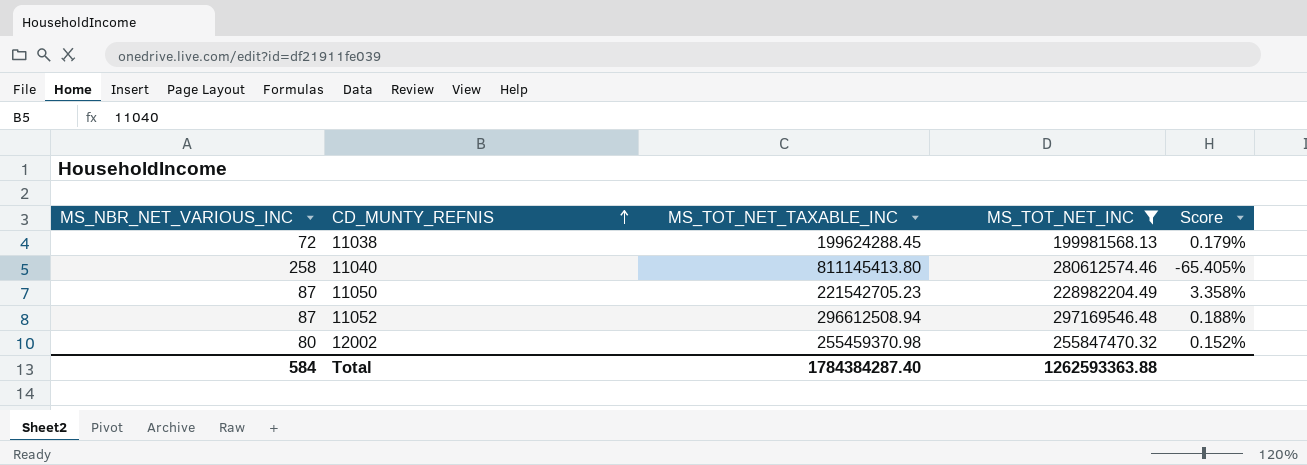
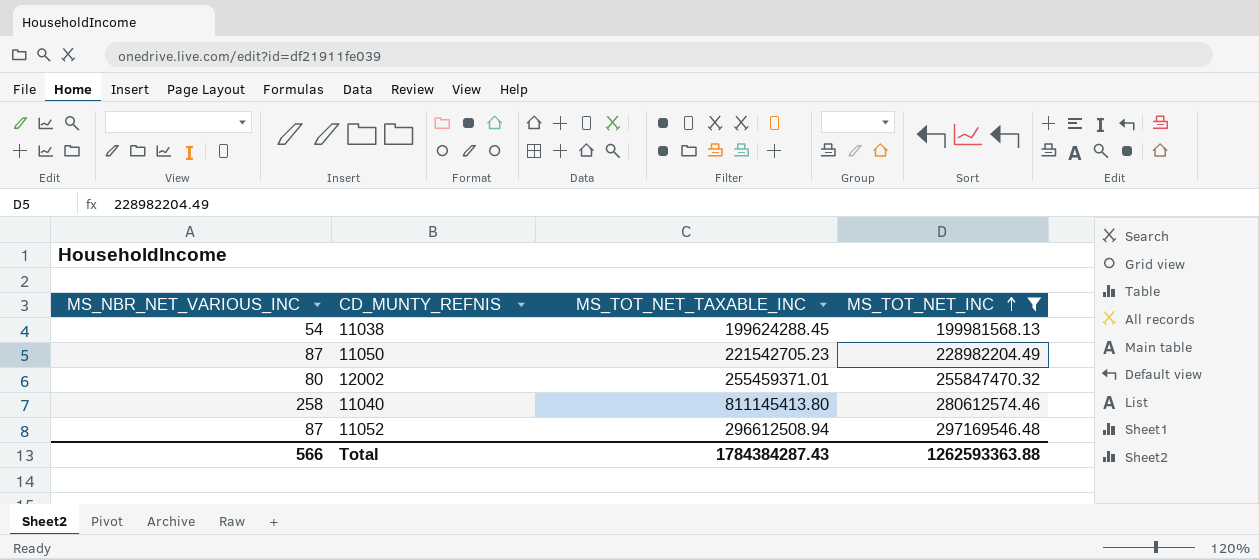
row order: CD_MUNTY_REFNIS ascending -> MS_TOT_NET_INC ascending
column Score | formula: ([MS_TOT_NET_INC] - [MS_TOT_NET_TAXABLE_INC]) / [MS_TOT_NET_TAXABLE_INC] -> none
11038 | MS_NBR_NET_VARIOUS_INC: 72 -> 54
12002 | MS_TOT_NET_TAXABLE_INC: 255459370.98 -> 255459371.01
Total | MS_NBR_NET_VARIOUS_INC: 584 -> 566
Total | MS_TOT_NET_TAXABLE_INC: 1784384287.40 -> 1784384287.43

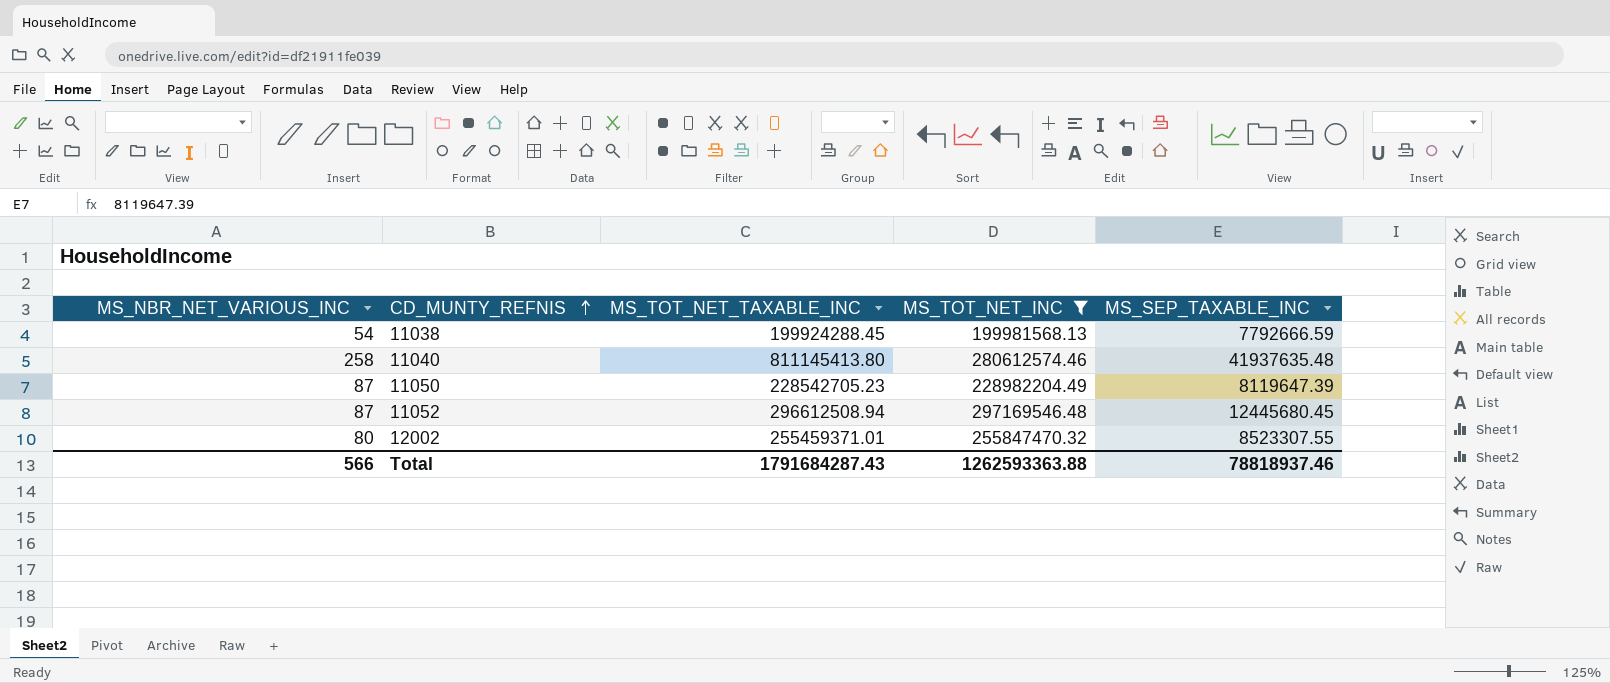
row order: MS_TOT_NET_INC ascending -> CD_MUNTY_REFNIS ascending
column MS_SEP_TAXABLE_INC | position: none -> 5
11038 | MS_TOT_NET_TAXABLE_INC: 199624288.45 -> 199924288.45
11050 | MS_TOT_NET_TAXABLE_INC: 221542705.23 -> 228542705.23
Total | MS_TOT_NET_TAXABLE_INC: 1784384287.43 -> 1791684287.43

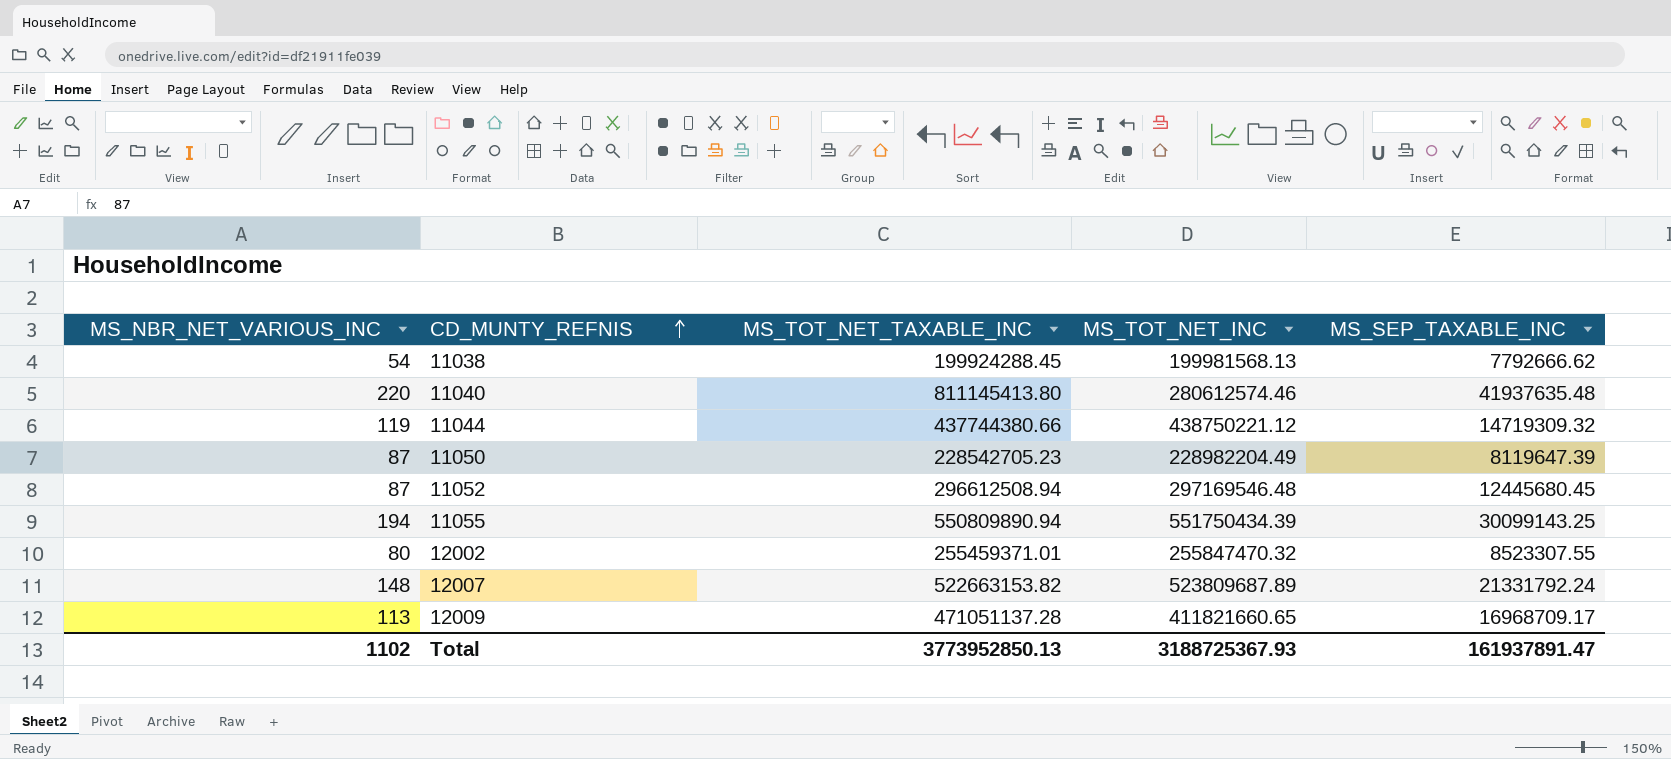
filter: MS_TOT_NET_INC <= 297169546.48 -> none
11038 | MS_SEP_TAXABLE_INC: 7792666.59 -> 7792666.62
11040 | MS_NBR_NET_VARIOUS_INC: 258 -> 220
Total | MS_NBR_NET_VARIOUS_INC: 566 -> 1102
Total | MS_TOT_NET_TAXABLE_INC: 1791684287.43 -> 3773952850.13
Total | MS_TOT_NET_INC: 1262593363.88 -> 3188725367.93
Total | MS_SEP_TAXABLE_INC: 78818937.46 -> 161937891.47

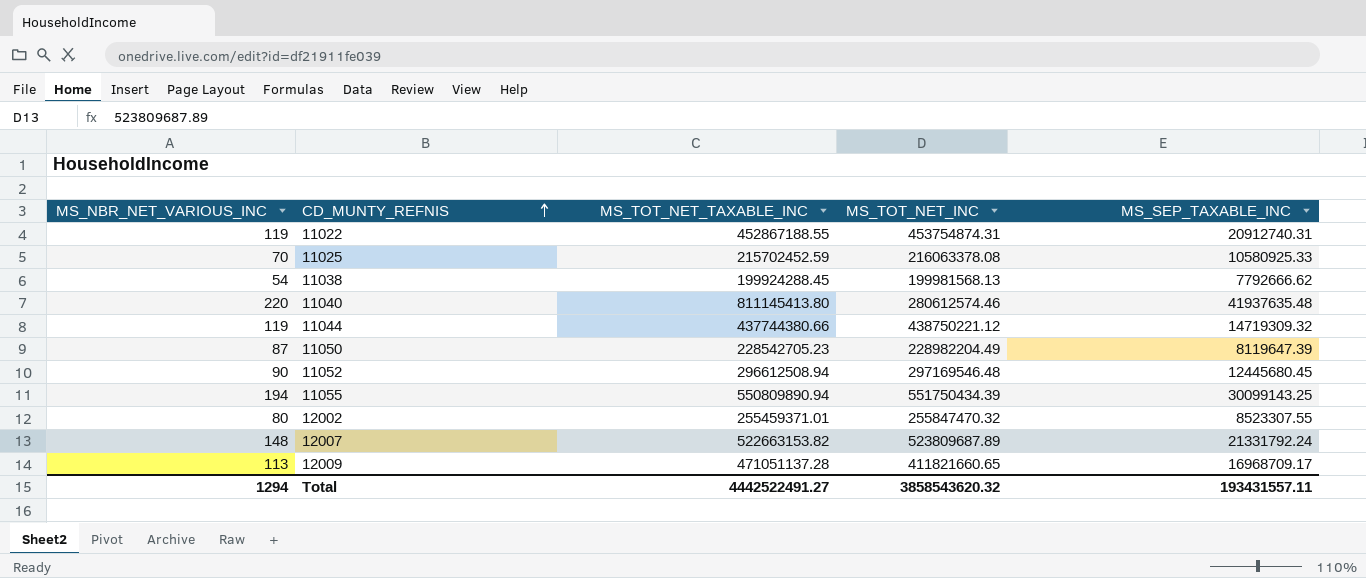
row 11022: none -> 119 | 452867188.55 | 453754874.31 | 20912740.31
row 11025: none -> 70 | 215702452.59 | 216063378.08 | 10580925.33
11052 | MS_NBR_NET_VARIOUS_INC: 87 -> 90
Total | MS_NBR_NET_VARIOUS_INC: 1102 -> 1294
Total | MS_TOT_NET_TAXABLE_INC: 3773952850.13 -> 4442522491.27
Total | MS_TOT_NET_INC: 3188725367.93 -> 3858543620.32
Total | MS_SEP_TAXABLE_INC: 161937891.47 -> 193431557.11

